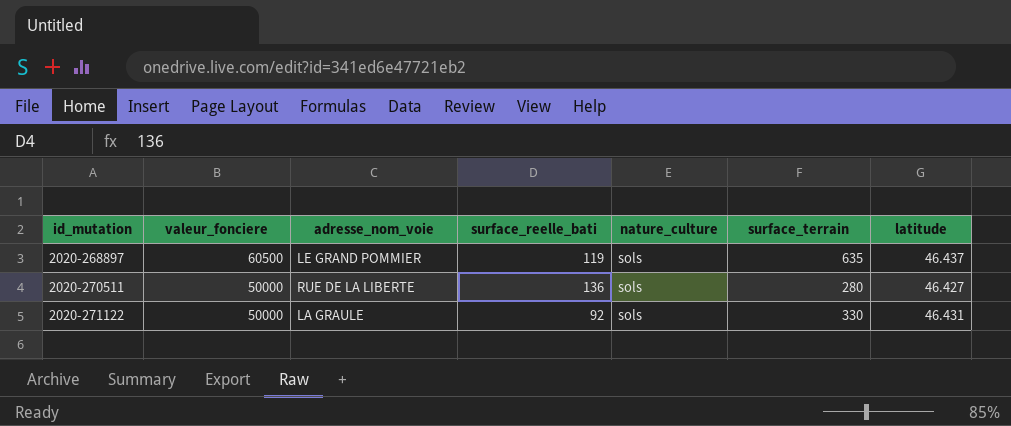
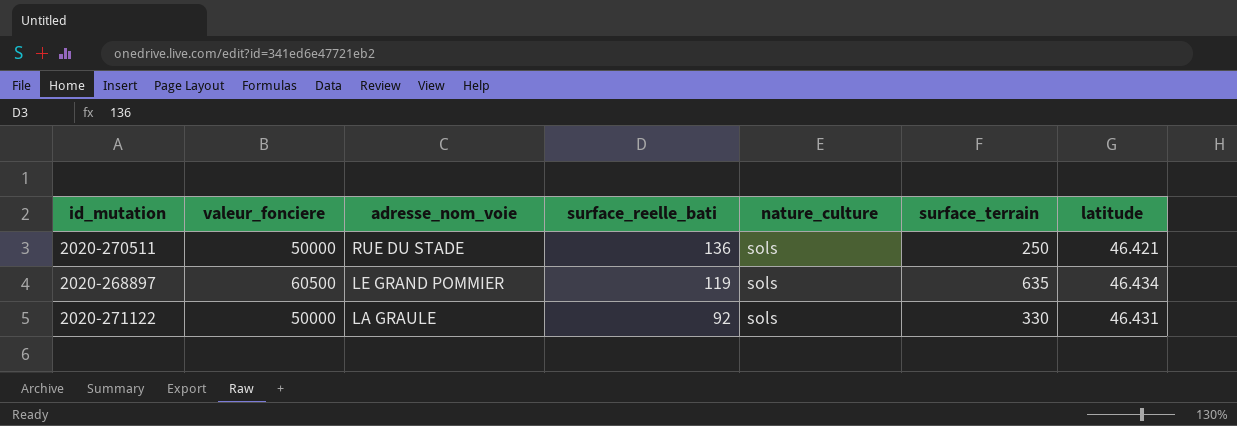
row order: id_mutation ascending -> adresse_nom_voie descending
2020-270511 | adresse_nom_voie: RUE DE LA LIBERTE -> RUE DU STADE
2020-270511 | surface_terrain: 280 -> 250
2020-270511 | latitude: 46.427 -> 46.421
2020-268897 | latitude: 46.437 -> 46.434

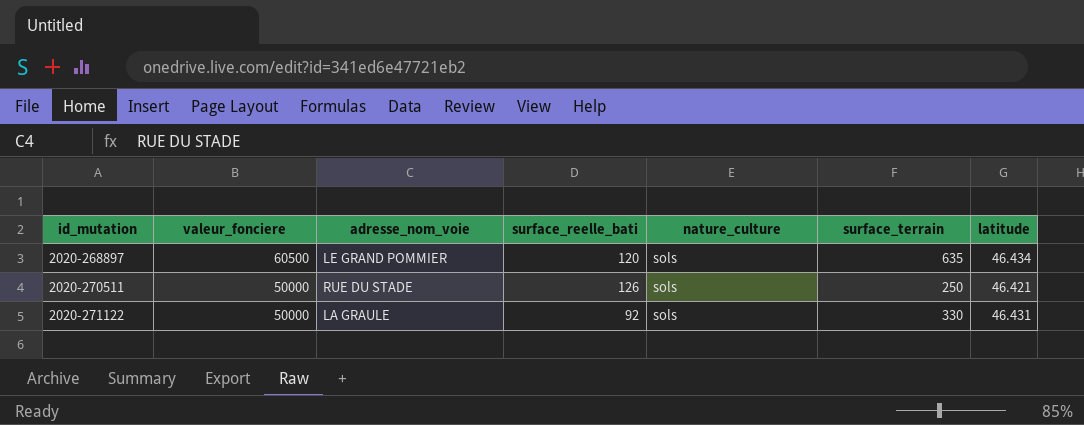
row order: adresse_nom_voie descending -> id_mutation ascending
2020-268897 | surface_reelle_bati: 119 -> 120
2020-270511 | surface_reelle_bati: 136 -> 126

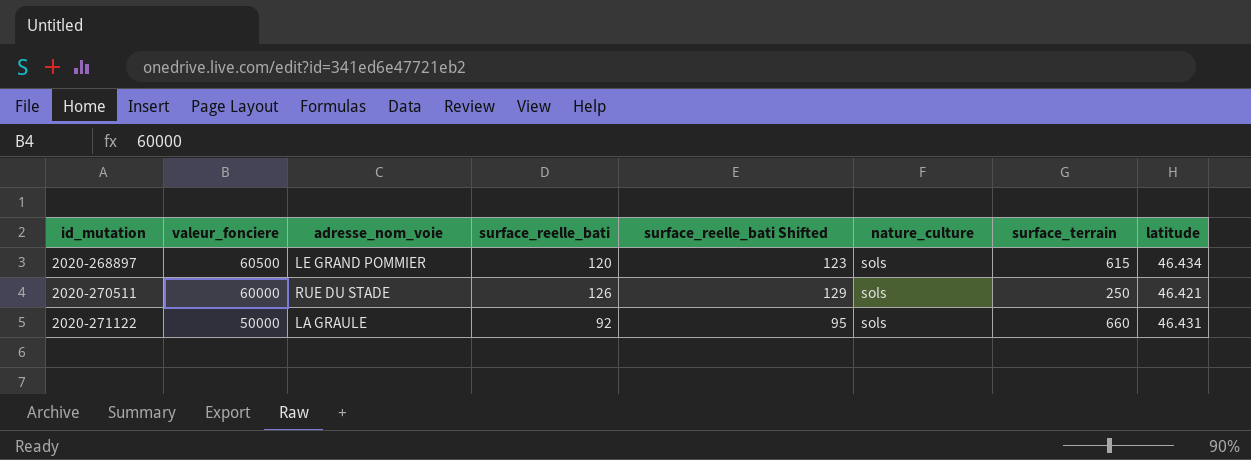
column surface_reelle_bati Shifted | formula: none -> [surface_reelle_bati] + 3
2020-268897 | surface_terrain: 635 -> 615
2020-270511 | valeur_fonciere: 50000 -> 60000
2020-271122 | surface_terrain: 330 -> 660

